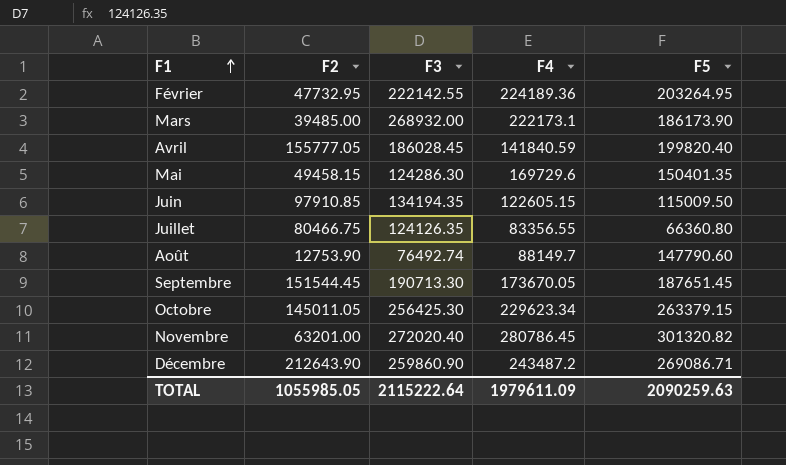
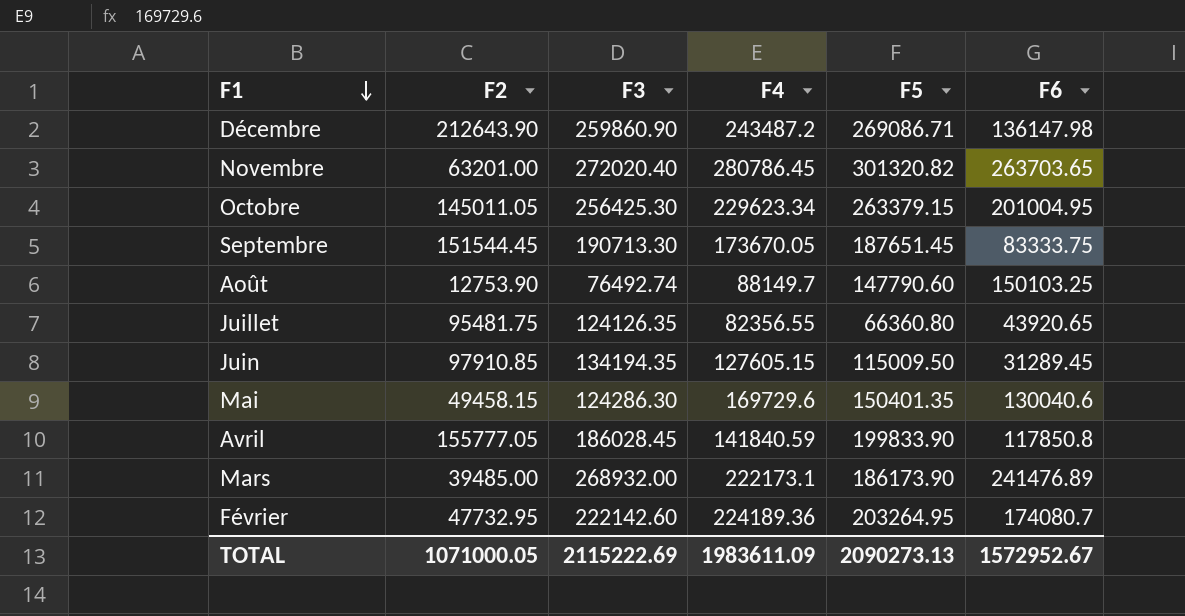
row order: F1 ascending -> F1 descending
column F6 | position: none -> 6
Juillet | F2: 80466.75 -> 95481.75
Juillet | F4: 83356.55 -> 82356.55
Juin | F4: 122605.15 -> 127605.15
Avril | F5: 199820.40 -> 199833.90
Février | F3: 222142.55 -> 222142.60
TOTAL | F2: 1055985.05 -> 1071000.05
TOTAL | F3: 2115222.64 -> 2115222.69
TOTAL | F4: 1979611.09 -> 1983611.09
TOTAL | F5: 2090259.63 -> 2090273.13

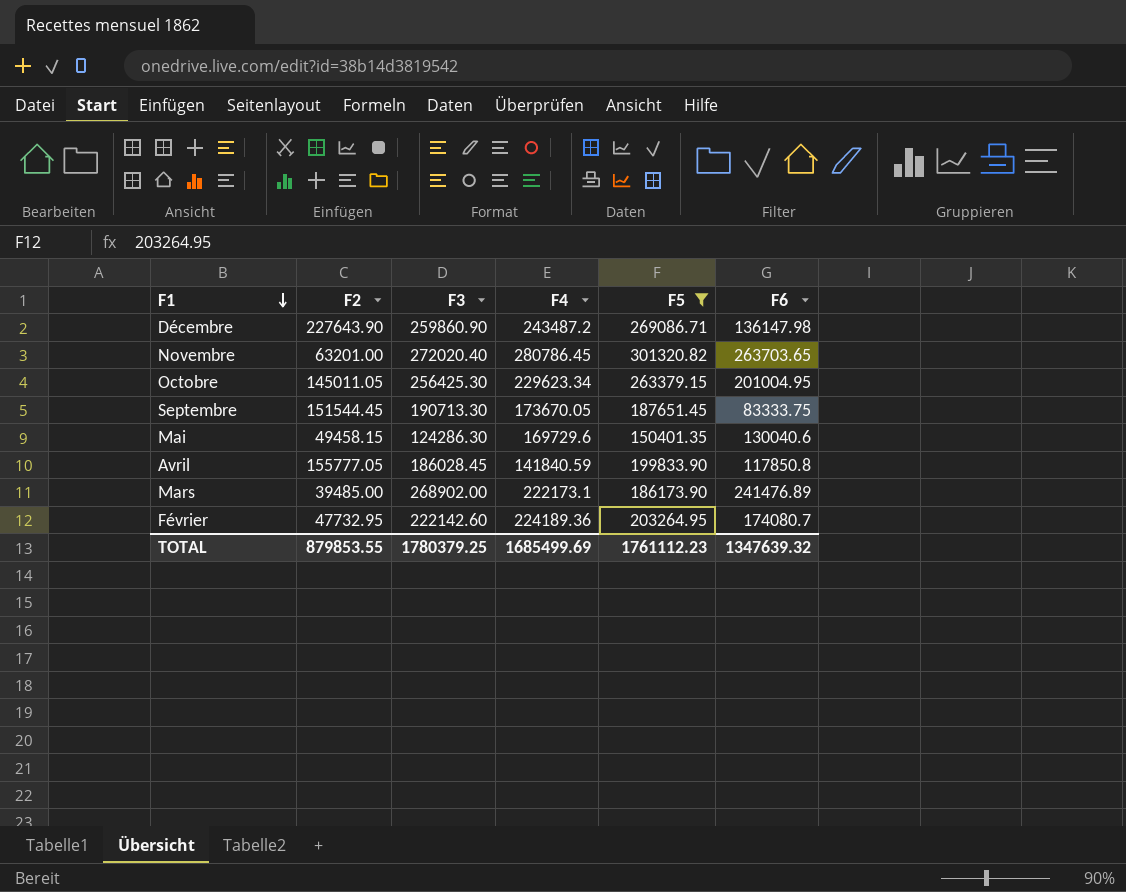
filter: none -> F5 >= 150401.35
Décembre | F2: 212643.90 -> 227643.90
Mars | F3: 268932.00 -> 268902.00
TOTAL | F2: 1071000.05 -> 879853.55
TOTAL | F3: 2115222.69 -> 1780379.25
TOTAL | F4: 1983611.09 -> 1685499.69
TOTAL | F5: 2090273.13 -> 1761112.23
TOTAL | F6: 1572952.67 -> 1347639.32

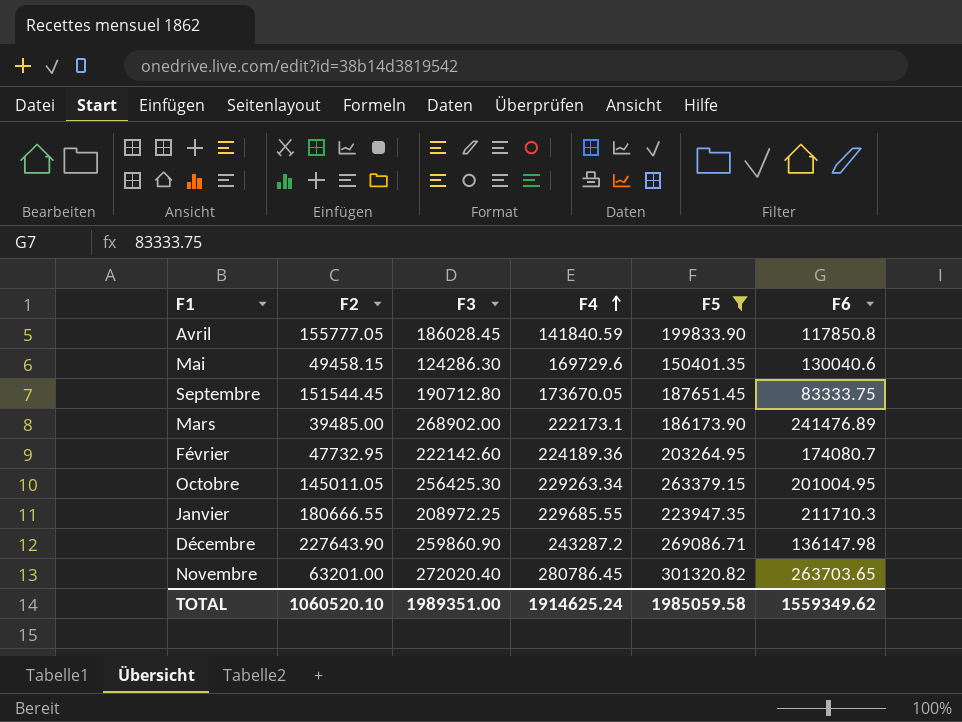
row order: F1 descending -> F4 ascending
Septembre | F3: 190713.30 -> 190712.80
Octobre | F4: 229623.34 -> 229263.34
row Janvier: none -> 180666.55 | 208972.25 | 229685.55 | 223947.35 | 211710.3
Décembre | F4: 243487.2 -> 243287.2
TOTAL | F2: 879853.55 -> 1060520.10
TOTAL | F3: 1780379.25 -> 1989351.00
TOTAL | F4: 1685499.69 -> 1914625.24
TOTAL | F5: 1761112.23 -> 1985059.58
TOTAL | F6: 1347639.32 -> 1559349.62

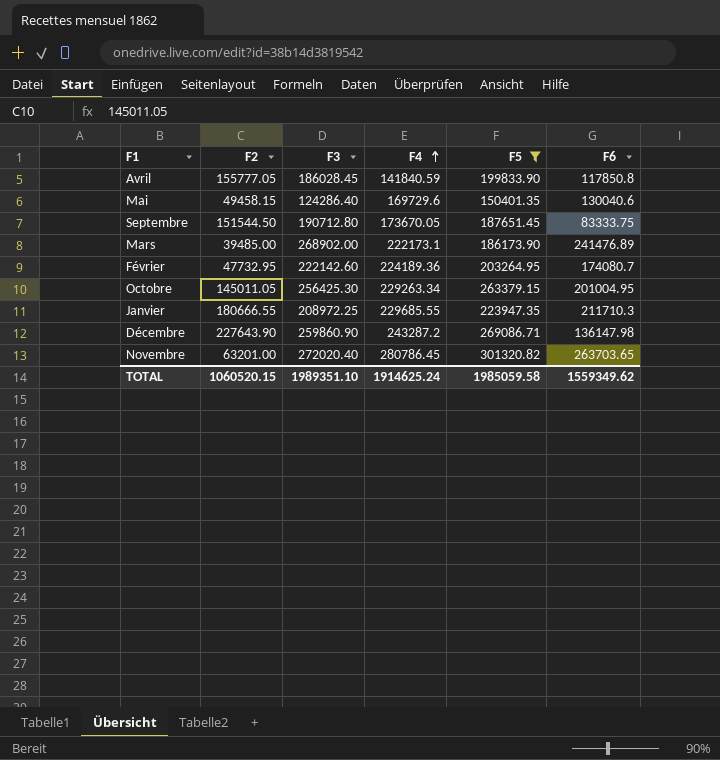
Mai | F3: 124286.30 -> 124286.40
Septembre | F2: 151544.45 -> 151544.50
TOTAL | F2: 1060520.10 -> 1060520.15
TOTAL | F3: 1989351.00 -> 1989351.10

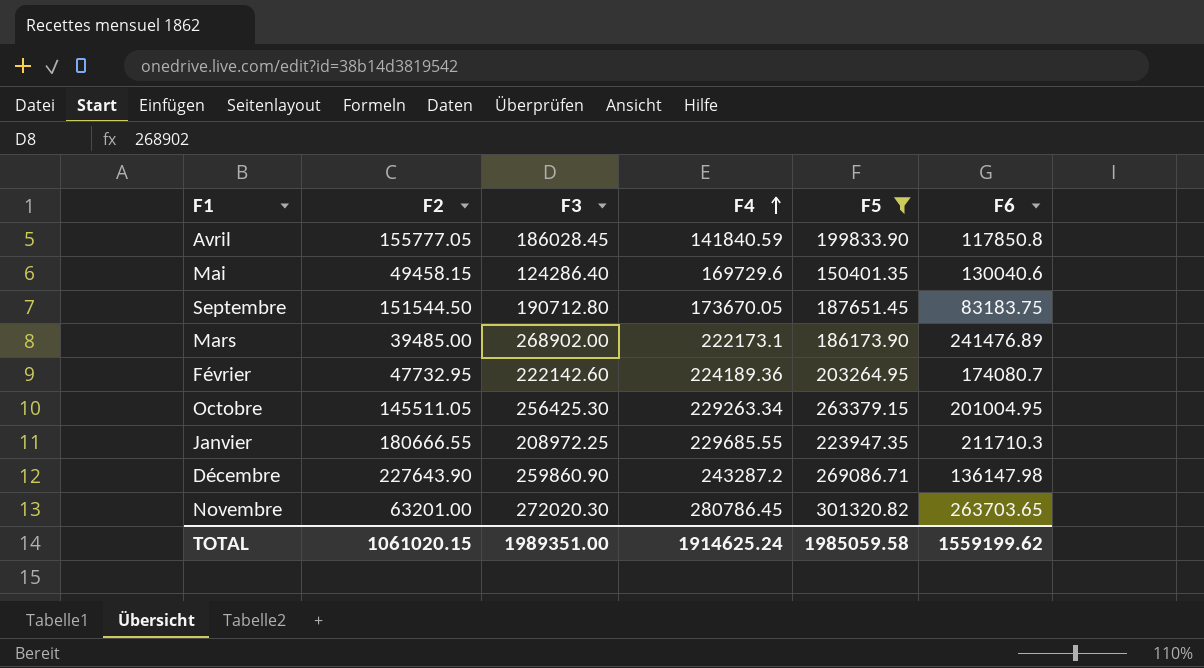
Septembre | F6: 83333.75 -> 83183.75
Octobre | F2: 145011.05 -> 145511.05
Novembre | F3: 272020.40 -> 272020.30
TOTAL | F2: 1060520.15 -> 1061020.15
TOTAL | F3: 1989351.10 -> 1989351.00
TOTAL | F6: 1559349.62 -> 1559199.62

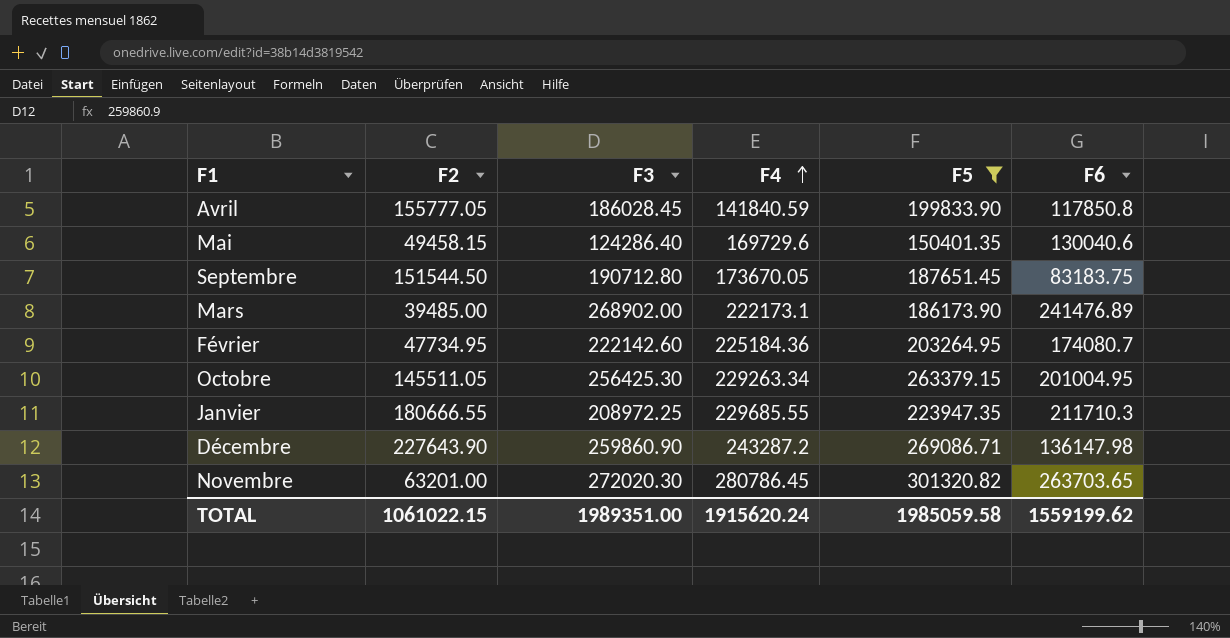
Février | F2: 47732.95 -> 47734.95
Février | F4: 224189.36 -> 225184.36
TOTAL | F2: 1061020.15 -> 1061022.15
TOTAL | F4: 1914625.24 -> 1915620.24

